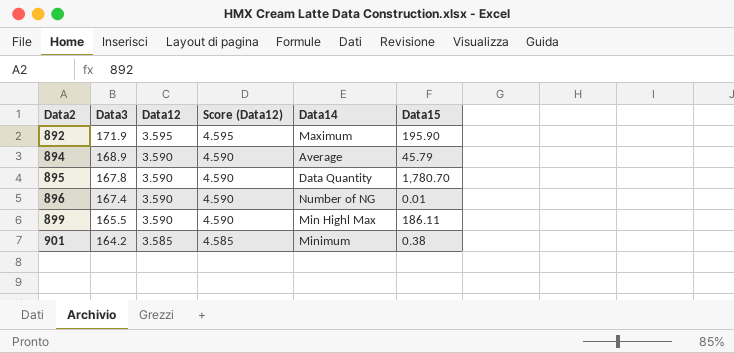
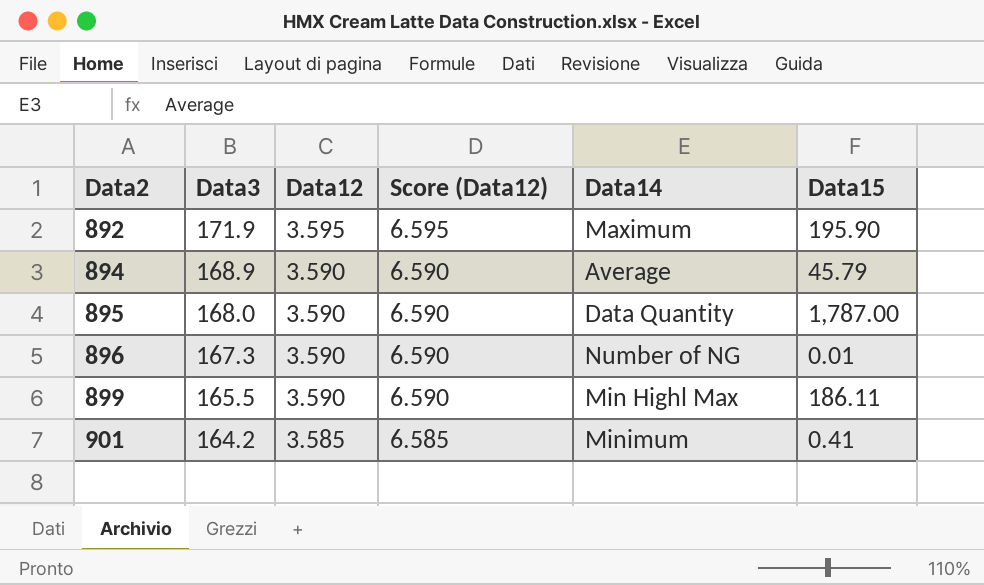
column Score (Data12) | formula: [Data12] + 1 -> [Data12] + 3
895 | Data3: 167.8 -> 168.0
895 | Data15: 1,780.70 -> 1,787.00
896 | Data3: 167.4 -> 167.3
901 | Data15: 0.38 -> 0.41

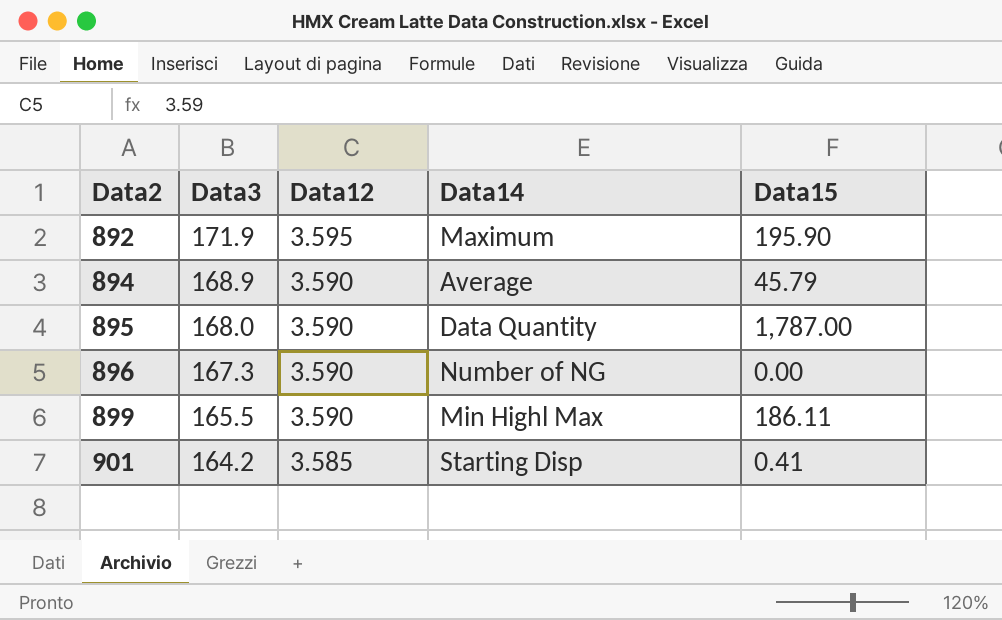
column Score (Data12) | formula: [Data12] + 3 -> none
896 | Data15: 0.01 -> 0.00
901 | Data14: Minimum -> Starting Disp

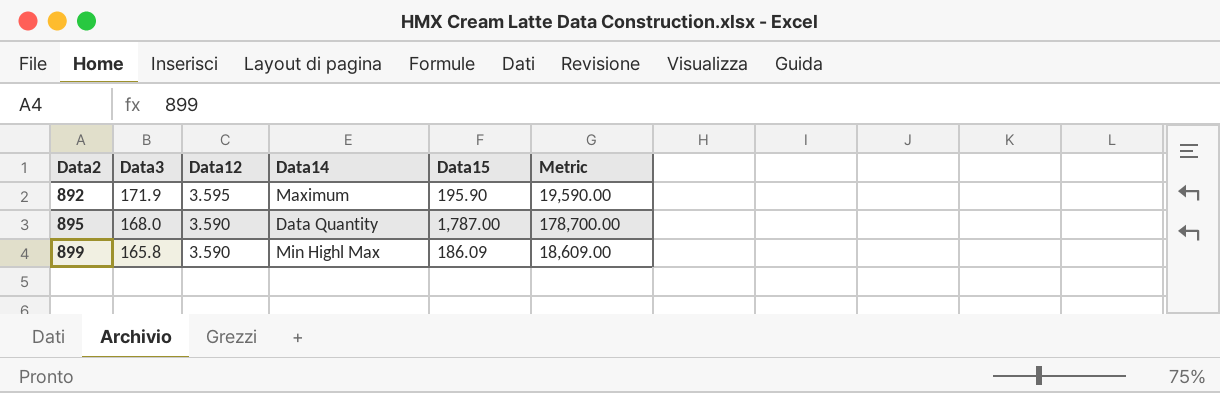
column Metric | formula: none -> [Data15] * 100
row 894: 168.9 | 3.590 | Average | 45.79 -> none
row 896: 167.3 | 3.590 | Number of NG | 0.00 -> none
row 901: 164.2 | 3.585 | Starting Disp | 0.41 -> none
899 | Data3: 165.5 -> 165.8
899 | Data15: 186.11 -> 186.09

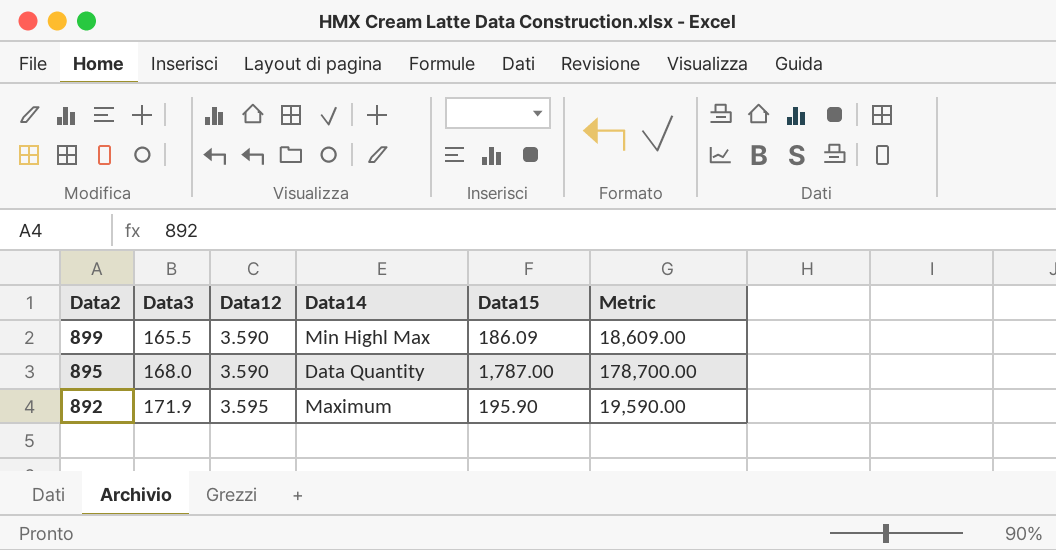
row order: Data2 ascending -> Data2 descending
899 | Data3: 165.8 -> 165.5

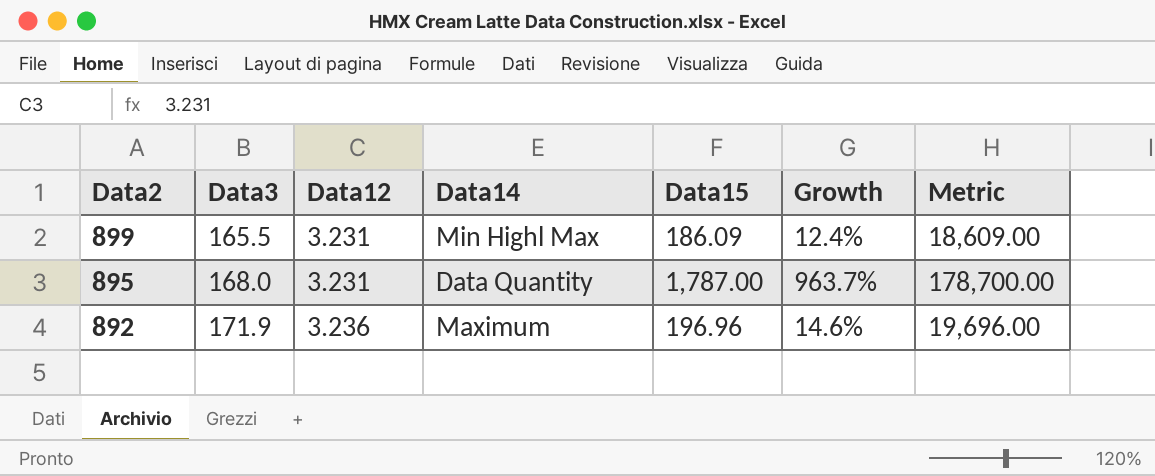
column Growth | formula: none -> ([Data15] - [Data3]) / [Data3]
899 | Data12: 3.590 -> 3.231
895 | Data12: 3.590 -> 3.231
892 | Data12: 3.595 -> 3.236
892 | Data15: 195.90 -> 196.96
892 | Metric: 19,590.00 -> 19,696.00

